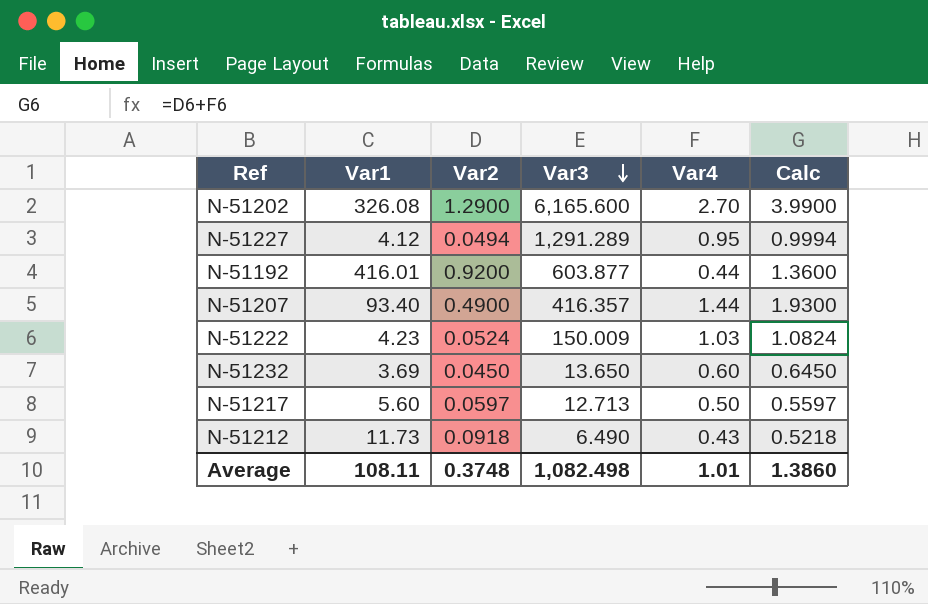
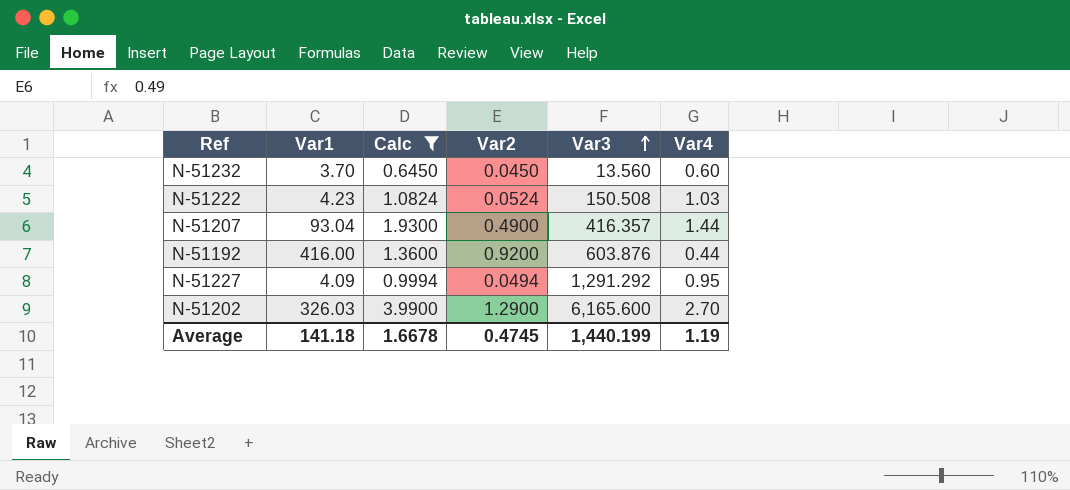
filter: none -> Calc >= 0.6450
row order: Var3 descending -> Var3 ascending
column Calc | position: 6 -> 3
N-51232 | Var1: 3.69 -> 3.70
N-51232 | Var3: 13.650 -> 13.560
N-51222 | Var3: 150.009 -> 150.508
N-51207 | Var1: 93.40 -> 93.04
N-51192 | Var1: 416.01 -> 416.00
N-51192 | Var3: 603.877 -> 603.876
N-51227 | Var1: 4.12 -> 4.09
N-51227 | Var3: 1,291.289 -> 1,291.292
N-51202 | Var1: 326.08 -> 326.03
Average | Var1: 108.11 -> 141.18
Average | Calc: 1.3860 -> 1.6678
Average | Var2: 0.3748 -> 0.4745
Average | Var3: 1,082.498 -> 1,440.199
Average | Var4: 1.01 -> 1.19

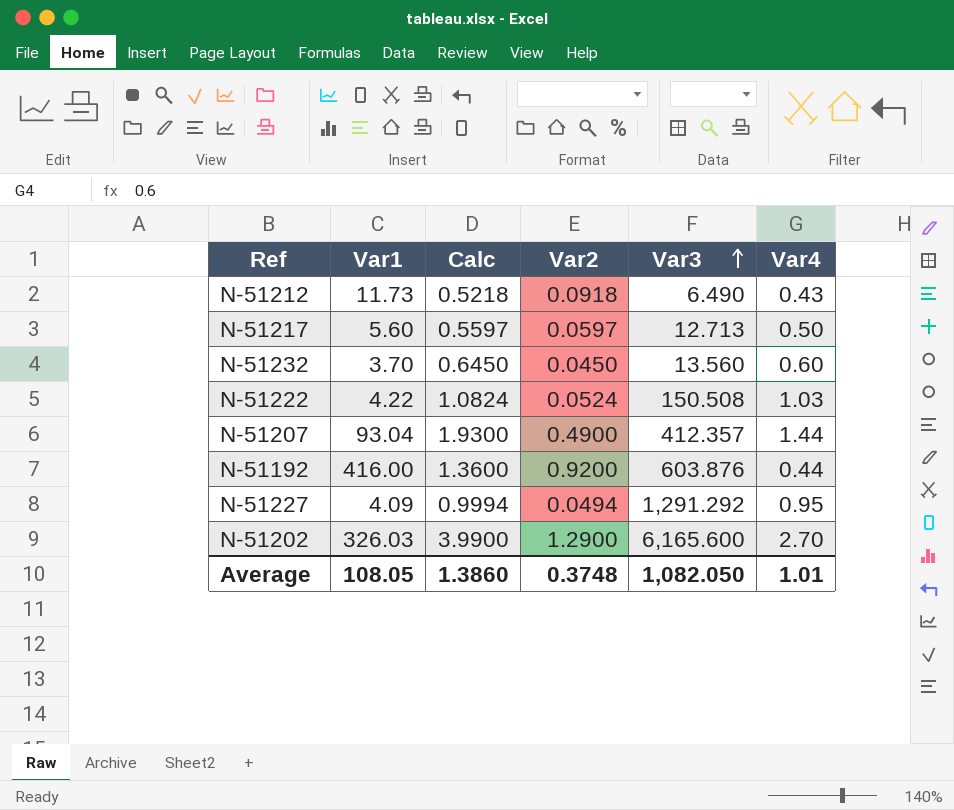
filter: Calc >= 0.6450 -> none
N-51222 | Var1: 4.23 -> 4.22
N-51207 | Var3: 416.357 -> 412.357
Average | Var1: 141.18 -> 108.05
Average | Calc: 1.6678 -> 1.3860
Average | Var2: 0.4745 -> 0.3748
Average | Var3: 1,440.199 -> 1,082.050
Average | Var4: 1.19 -> 1.01

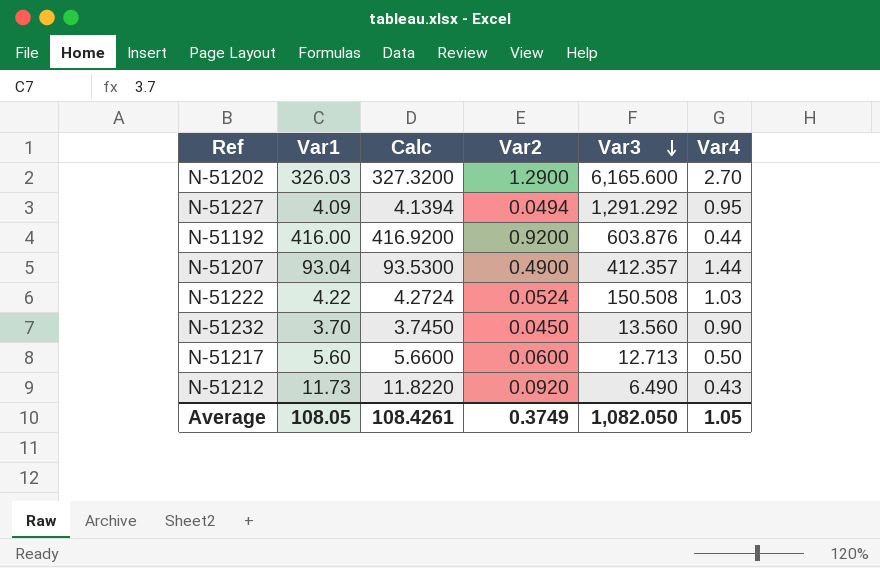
row order: Var3 ascending -> Var3 descending
column Calc | formula: [Var2] + [Var4] -> [Var1] + [Var2]
N-51232 | Var4: 0.60 -> 0.90
N-51217 | Var2: 0.0597 -> 0.0600
N-51212 | Var2: 0.0918 -> 0.0920
Average | Calc: 1.3860 -> 108.4261
Average | Var2: 0.3748 -> 0.3749
Average | Var4: 1.01 -> 1.05

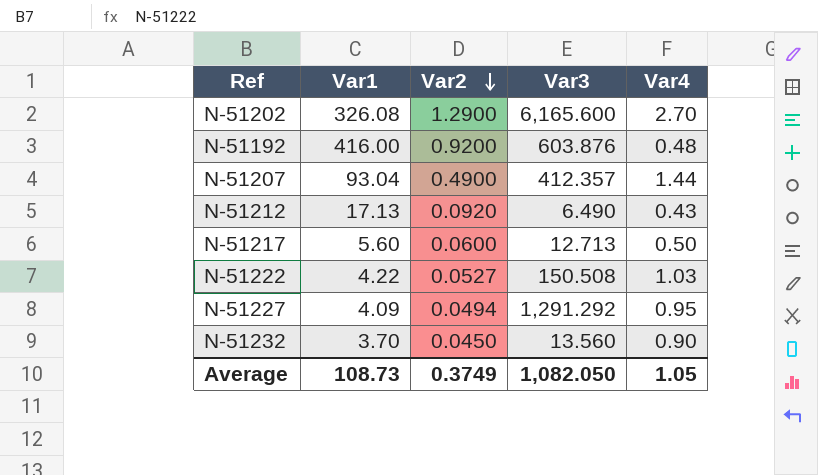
row order: Var3 descending -> Var2 descending
column Calc | formula: [Var1] + [Var2] -> none
N-51202 | Var1: 326.03 -> 326.08
N-51192 | Var4: 0.44 -> 0.48
N-51212 | Var1: 11.73 -> 17.13
N-51222 | Var2: 0.0524 -> 0.0527
Average | Var1: 108.05 -> 108.73

